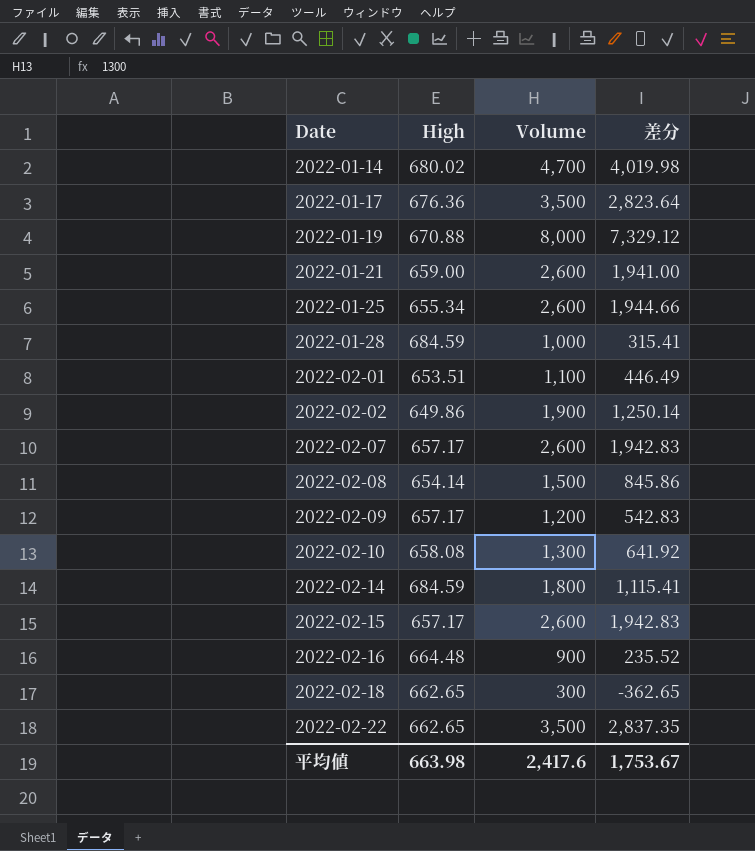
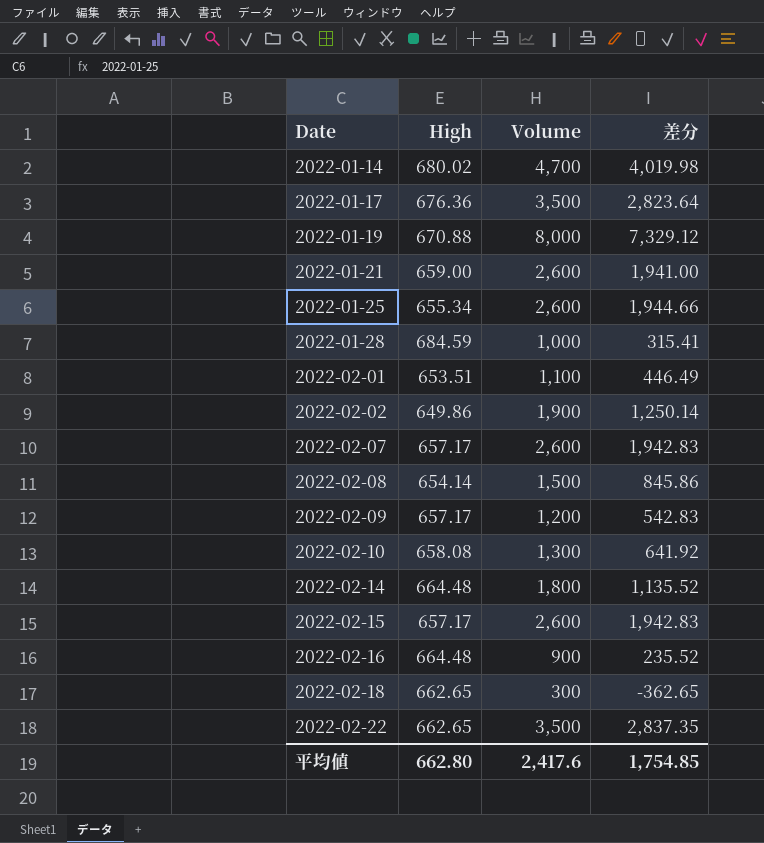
2022-02-14 | High: 684.59 -> 664.48
2022-02-14 | 差分: 1,115.41 -> 1,135.52
平均値 | High: 663.98 -> 662.80
平均値 | 差分: 1,753.67 -> 1,754.85

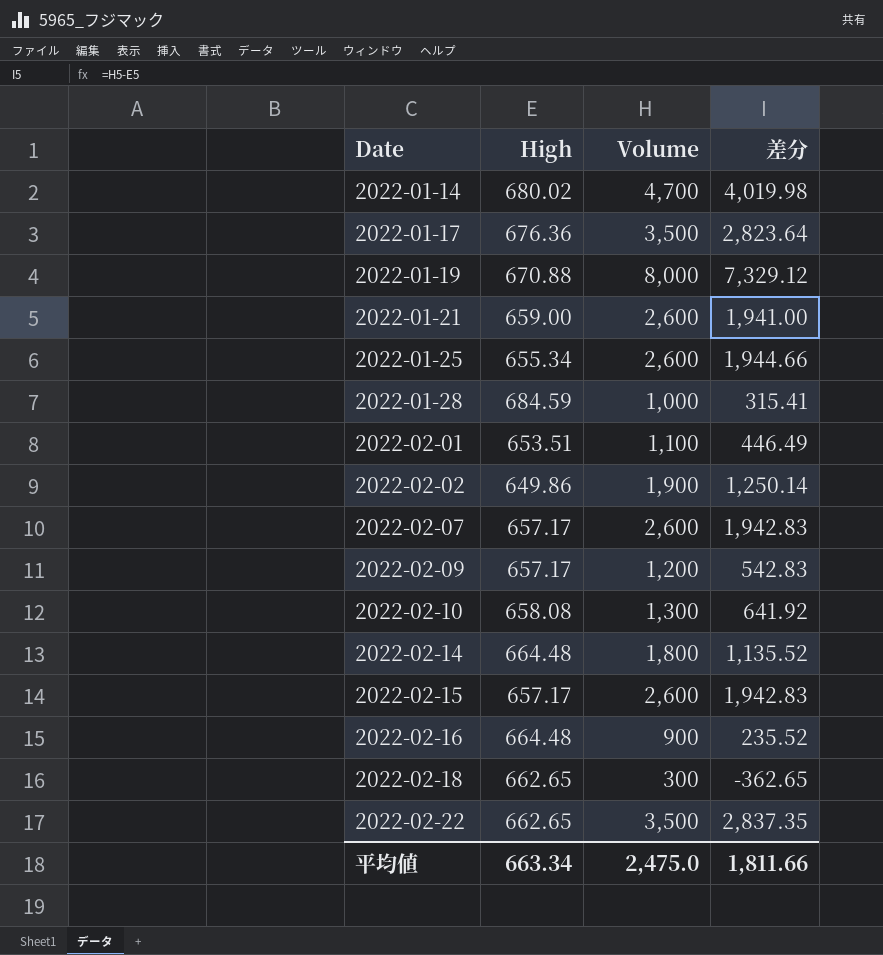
row 2022-02-08: 654.14 | 1,500 | 845.86 -> none
平均値 | High: 662.80 -> 663.34
平均値 | Volume: 2,417.6 -> 2,475.0
平均値 | 差分: 1,754.85 -> 1,811.66

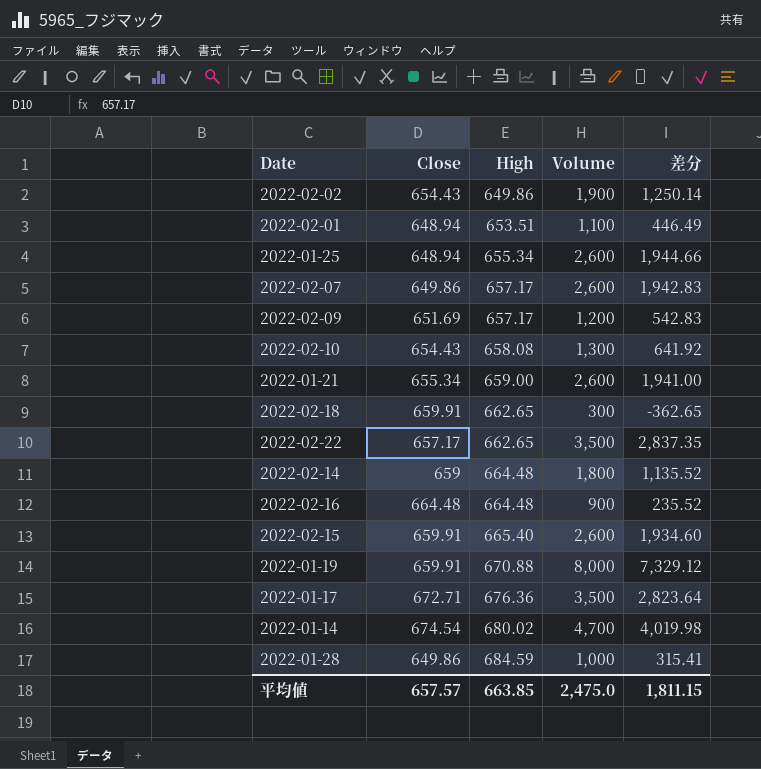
row order: Date ascending -> High ascending
column Close | position: none -> 2
2022-02-15 | High: 657.17 -> 665.40
2022-02-15 | 差分: 1,942.83 -> 1,934.60
平均値 | High: 663.34 -> 663.85
平均値 | 差分: 1,811.66 -> 1,811.15

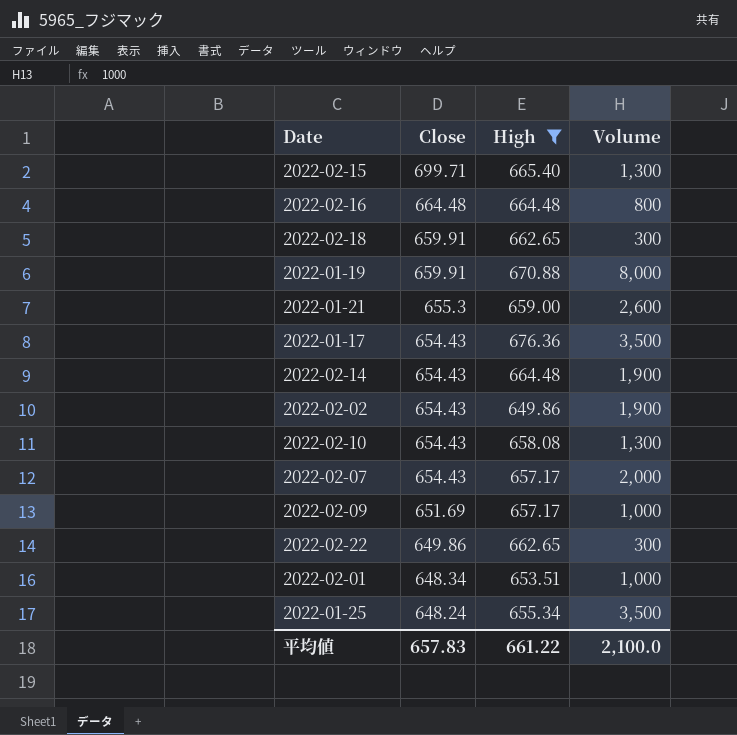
filter: none -> High <= 676.36
row order: High ascending -> Close descending
column 差分 | formula: [Volume] - [High] -> none
2022-02-15 | Close: 659.91 -> 699.71
2022-02-15 | Volume: 2,600 -> 1,300
2022-02-16 | Volume: 900 -> 800
2022-01-21 | Close: 655.34 -> 655.3
2022-01-17 | Close: 672.71 -> 654.43
2022-02-14 | Close: 659 -> 654.43
2022-02-14 | Volume: 1,800 -> 1,900
2022-02-07 | Close: 649.86 -> 654.43
2022-02-07 | Volume: 2,600 -> 2,000
2022-02-09 | Volume: 1,200 -> 1,000
2022-02-22 | Close: 657.17 -> 649.86
2022-02-22 | Volume: 3,500 -> 300
2022-02-01 | Close: 648.94 -> 648.34
2022-02-01 | Volume: 1,100 -> 1,000
2022-01-25 | Close: 648.94 -> 648.24
2022-01-25 | Volume: 2,600 -> 3,500
平均値 | Close: 657.57 -> 657.83
平均値 | High: 663.85 -> 661.22
平均値 | Volume: 2,475.0 -> 2,100.0

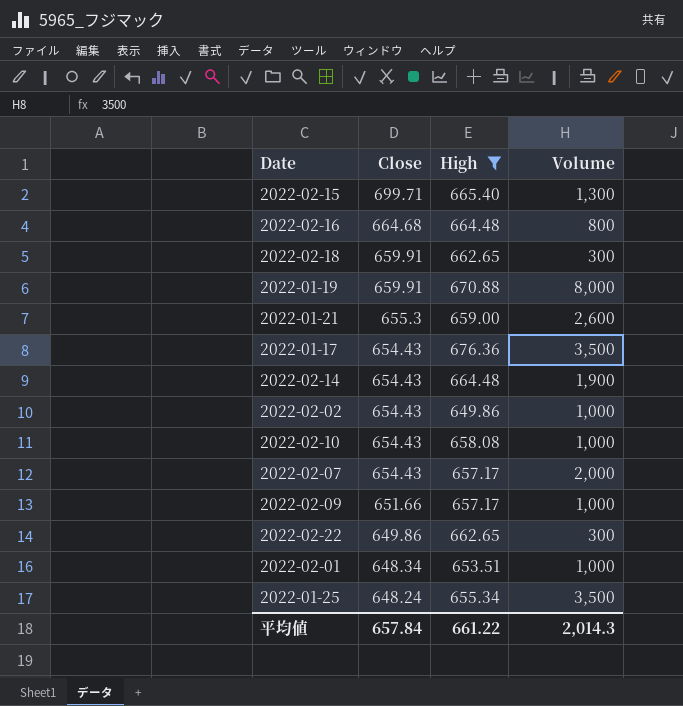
2022-02-16 | Close: 664.48 -> 664.68
2022-02-02 | Volume: 1,900 -> 1,000
2022-02-10 | Volume: 1,300 -> 1,000
2022-02-09 | Close: 651.69 -> 651.66
平均値 | Close: 657.83 -> 657.84
平均値 | Volume: 2,100.0 -> 2,014.3

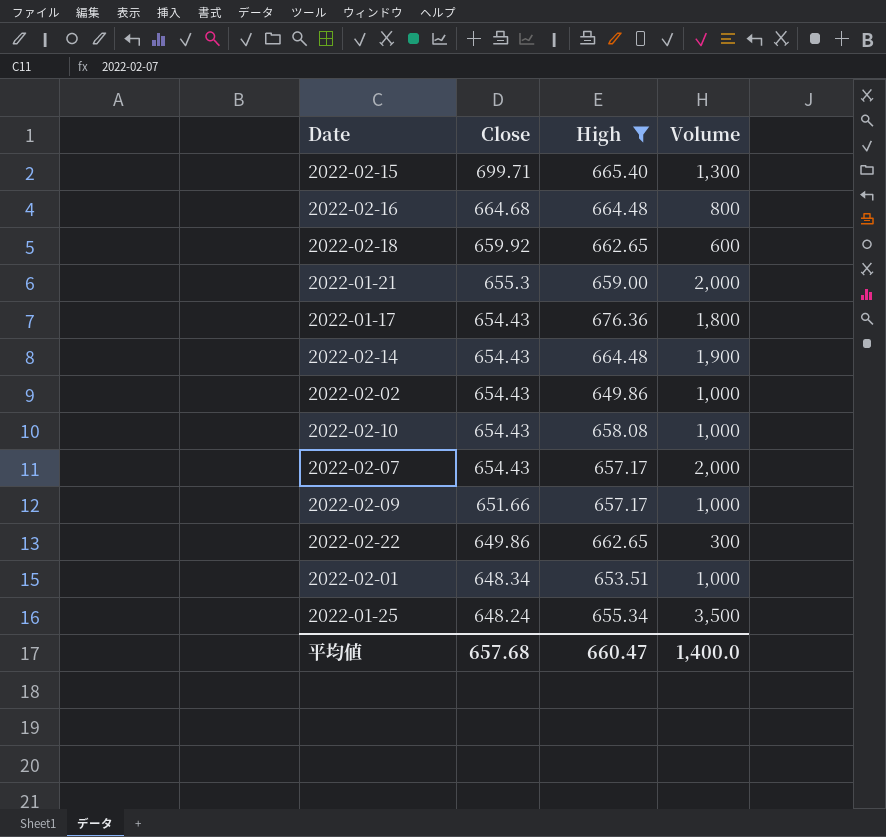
row 2022-01-19: 659.91 | 670.88 | 8,000 -> none
2022-02-18 | Close: 659.91 -> 659.92
2022-02-18 | Volume: 300 -> 600
2022-01-21 | Volume: 2,600 -> 2,000
2022-01-17 | Volume: 3,500 -> 1,800
平均値 | Close: 657.84 -> 657.68
平均値 | High: 661.22 -> 660.47
平均値 | Volume: 2,014.3 -> 1,400.0

